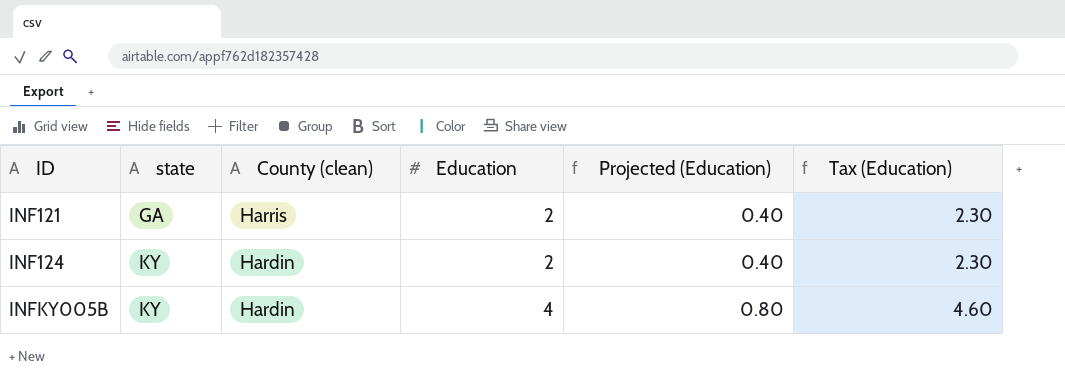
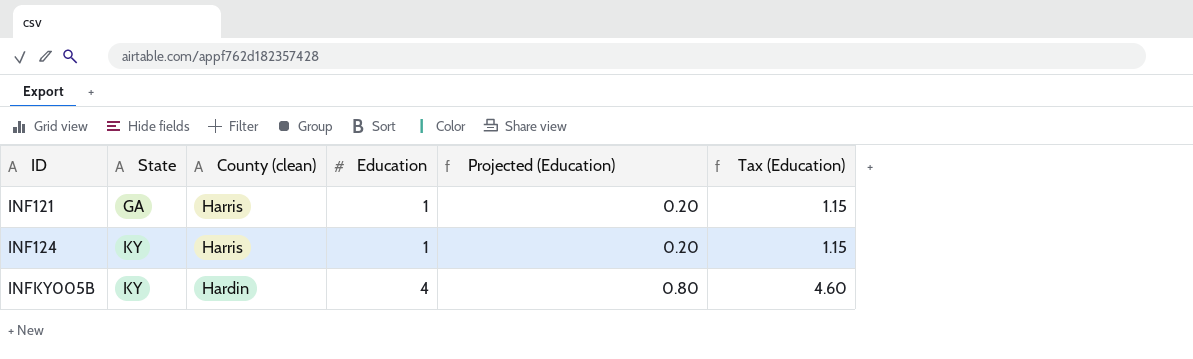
column name: state -> State
INF121 | Education: 2 -> 1
INF121 | Projected (Education): 0.40 -> 0.20
INF121 | Tax (Education): 2.30 -> 1.15
INF124 | County (clean): Hardin -> Harris
INF124 | Education: 2 -> 1
INF124 | Projected (Education): 0.40 -> 0.20
INF124 | Tax (Education): 2.30 -> 1.15

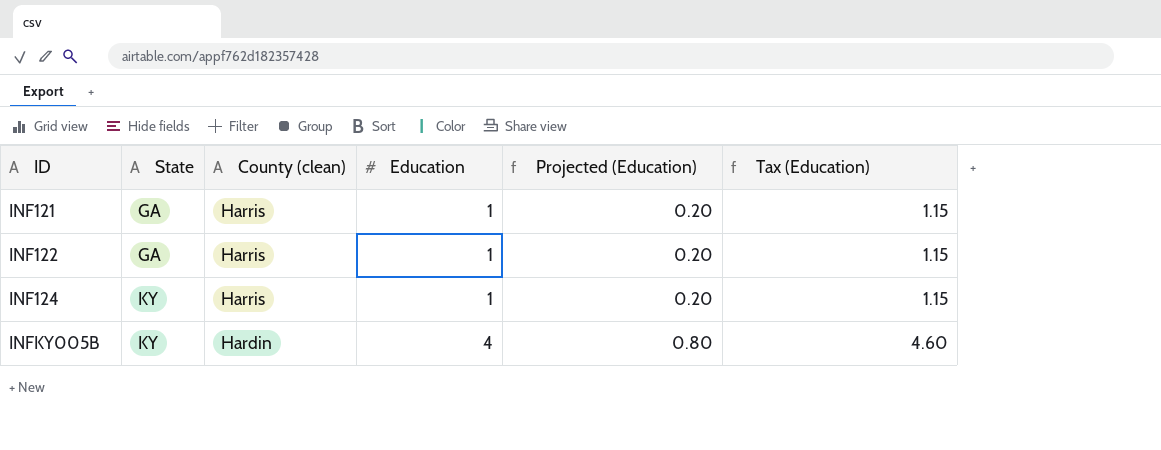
row INF122: none -> GA | Harris | 1 | 0.20 | 1.15

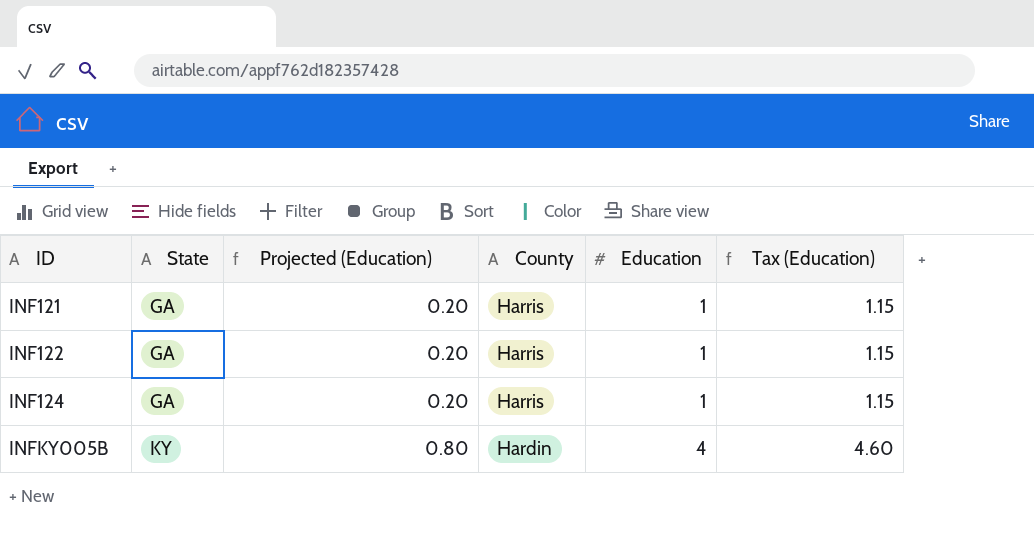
column Projected (Education) | position: 5 -> 3
column name: County (clean) -> County
INF124 | State: KY -> GA

